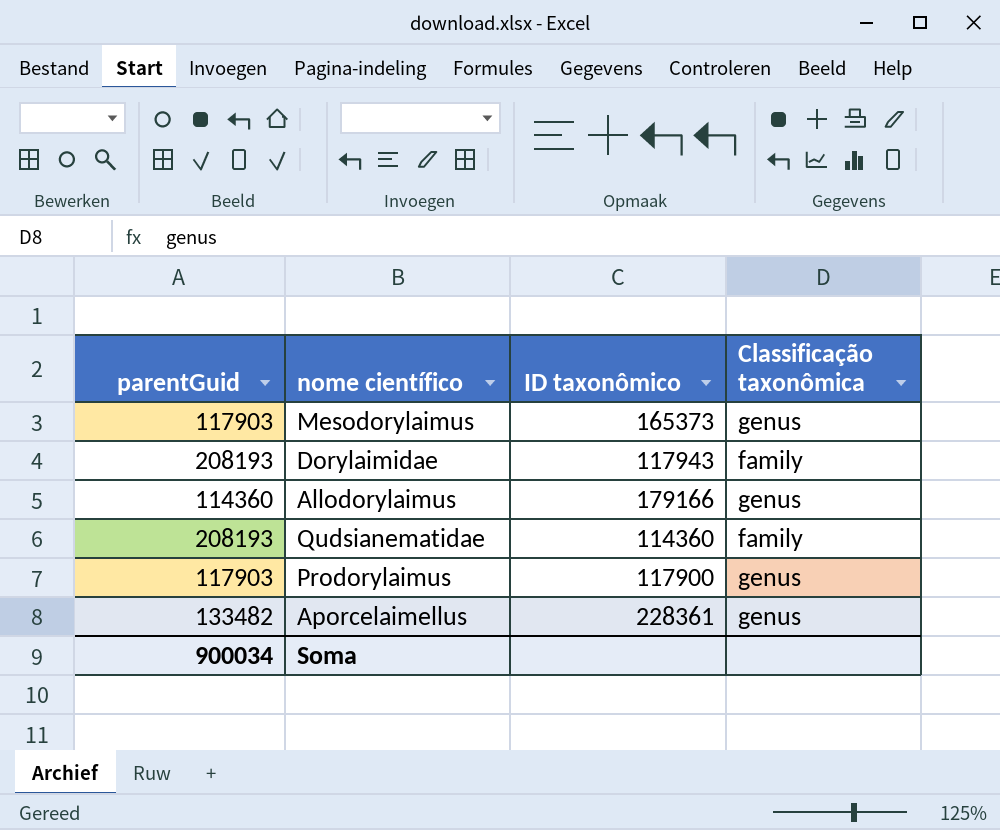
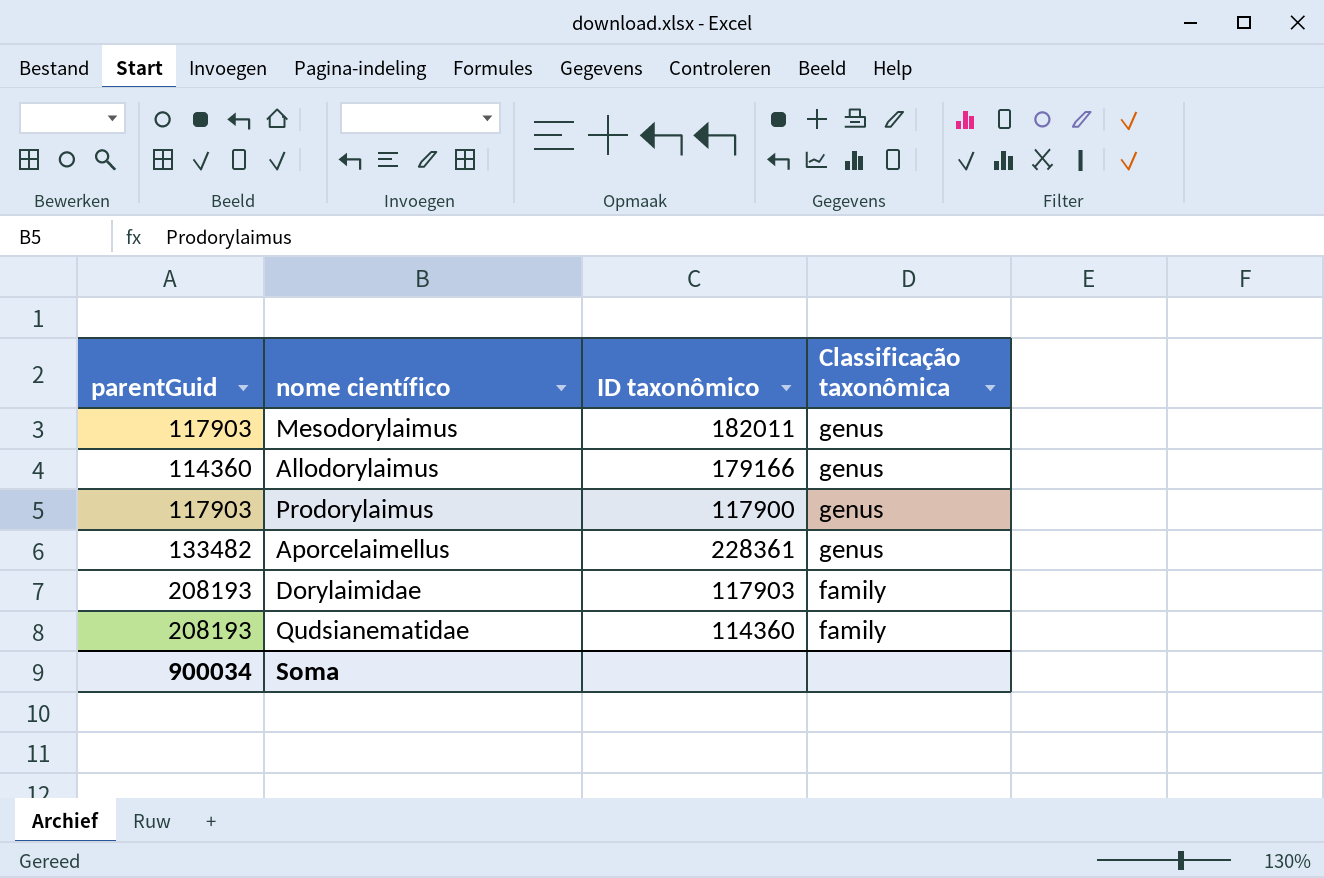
row order: none -> Classificação taxonômica descending
Mesodorylaimus | ID taxonômico: 165373 -> 182011
Dorylaimidae | ID taxonômico: 117943 -> 117903

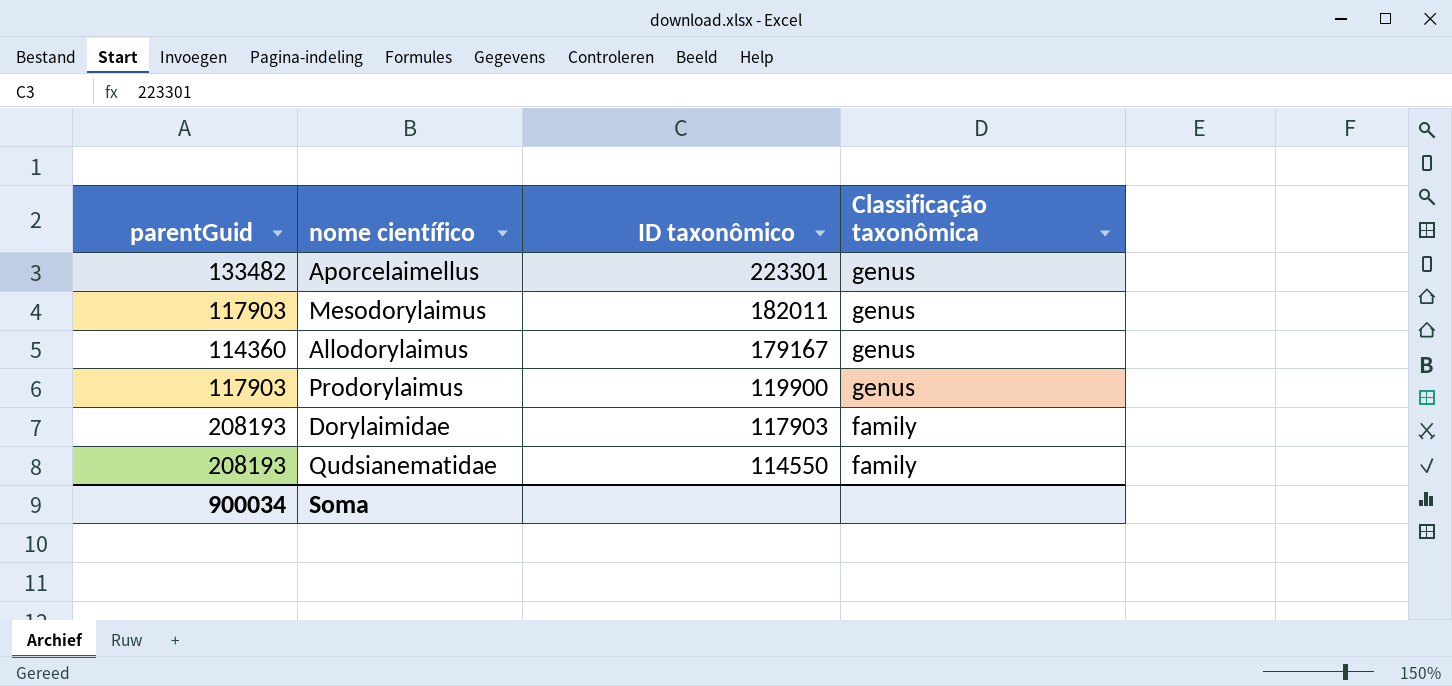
row order: Classificação taxonômica descending -> ID taxonômico descending
Aporcelaimellus | ID taxonômico: 228361 -> 223301
Allodorylaimus | ID taxonômico: 179166 -> 179167
Prodorylaimus | ID taxonômico: 117900 -> 119900
Qudsianematidae | ID taxonômico: 114360 -> 114550

